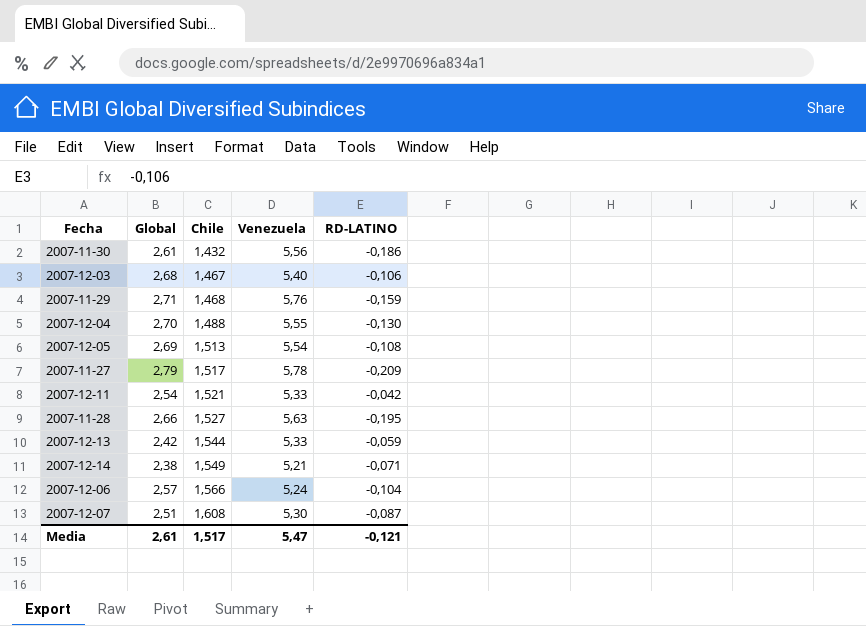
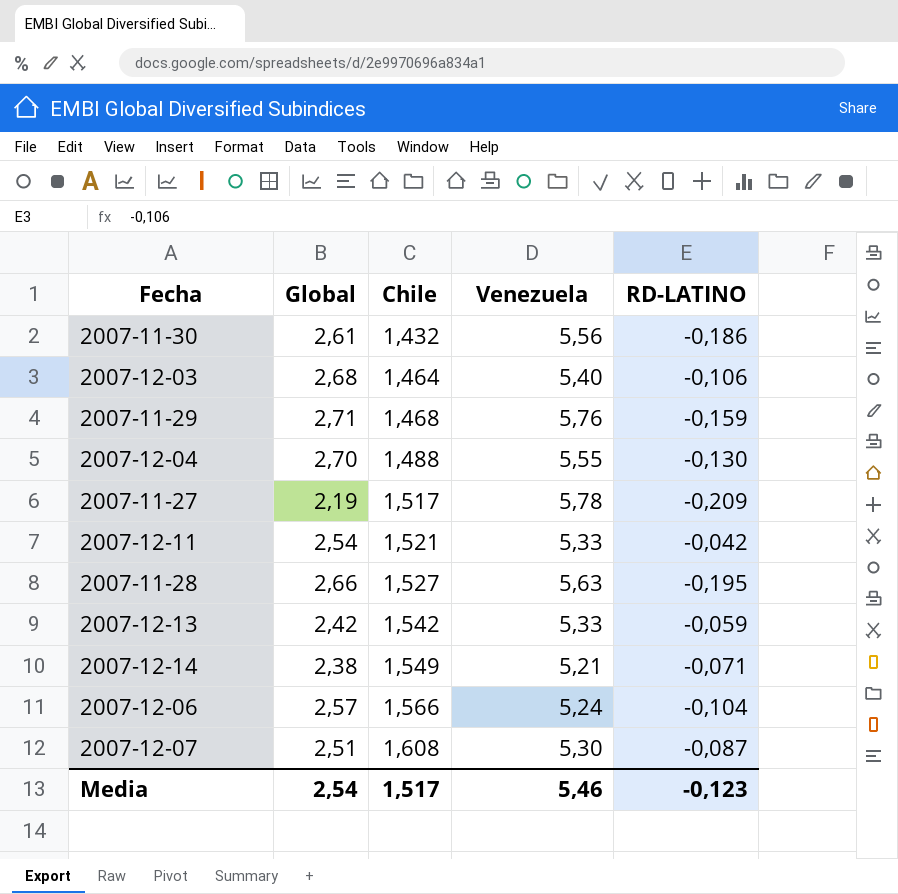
row 2007-12-05: 2,69 | 1,513 | 5,54 | -0,108 -> none
2007-12-03 | Chile: 1,467 -> 1,464
2007-11-27 | Global: 2,79 -> 2,19
2007-12-13 | Chile: 1,544 -> 1,542
Media | Global: 2,61 -> 2,54
Media | Venezuela: 5,47 -> 5,46
Media | RD-LATINO: -0,121 -> -0,123

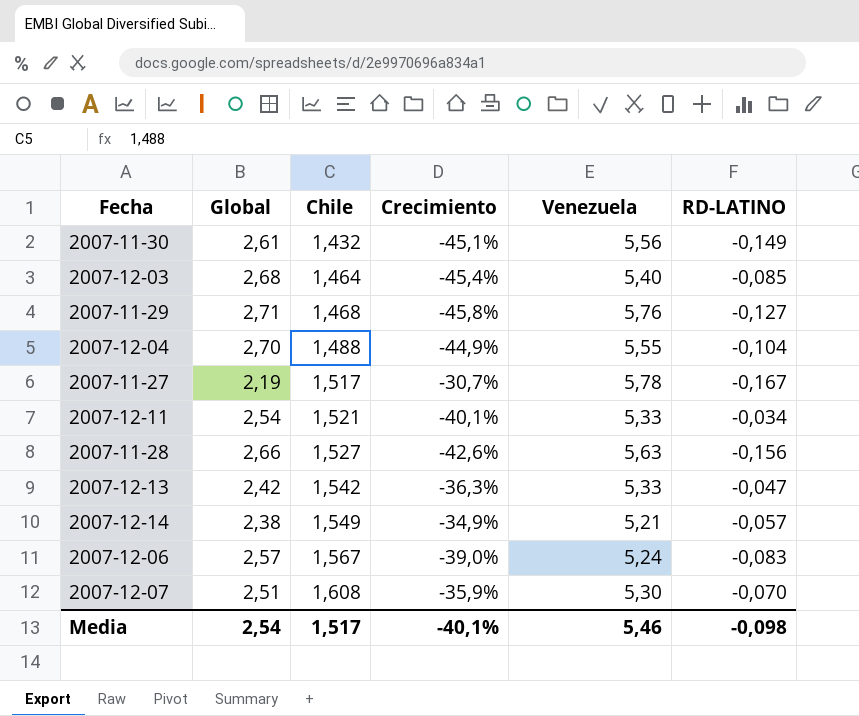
column Crecimiento | formula: none -> ([Chile] - [Global]) / [Global]
2007-11-30 | RD-LATINO: -0,186 -> -0,149
2007-12-03 | RD-LATINO: -0,106 -> -0,085
2007-11-29 | RD-LATINO: -0,159 -> -0,127
2007-12-04 | RD-LATINO: -0,130 -> -0,104
2007-11-27 | RD-LATINO: -0,209 -> -0,167
2007-12-11 | RD-LATINO: -0,042 -> -0,034
2007-11-28 | RD-LATINO: -0,195 -> -0,156
2007-12-13 | RD-LATINO: -0,059 -> -0,047
2007-12-14 | RD-LATINO: -0,071 -> -0,057
2007-12-06 | Chile: 1,566 -> 1,567
2007-12-06 | RD-LATINO: -0,104 -> -0,083
2007-12-07 | RD-LATINO: -0,087 -> -0,070
Media | RD-LATINO: -0,123 -> -0,098

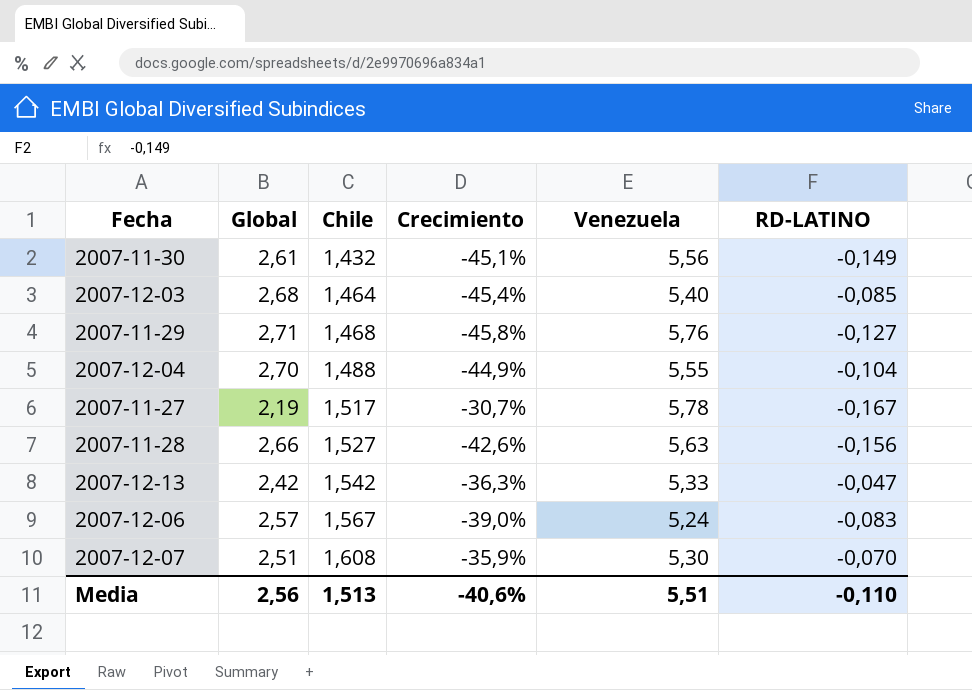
row 2007-12-11: 2,54 | 1,521 | -40,1% | 5,33 | -0,034 -> none
row 2007-12-14: 2,38 | 1,549 | -34,9% | 5,21 | -0,057 -> none
Media | Global: 2,54 -> 2,56
Media | Chile: 1,517 -> 1,513
Media | Crecimiento: -40,1% -> -40,6%
Media | Venezuela: 5,46 -> 5,51
Media | RD-LATINO: -0,098 -> -0,110

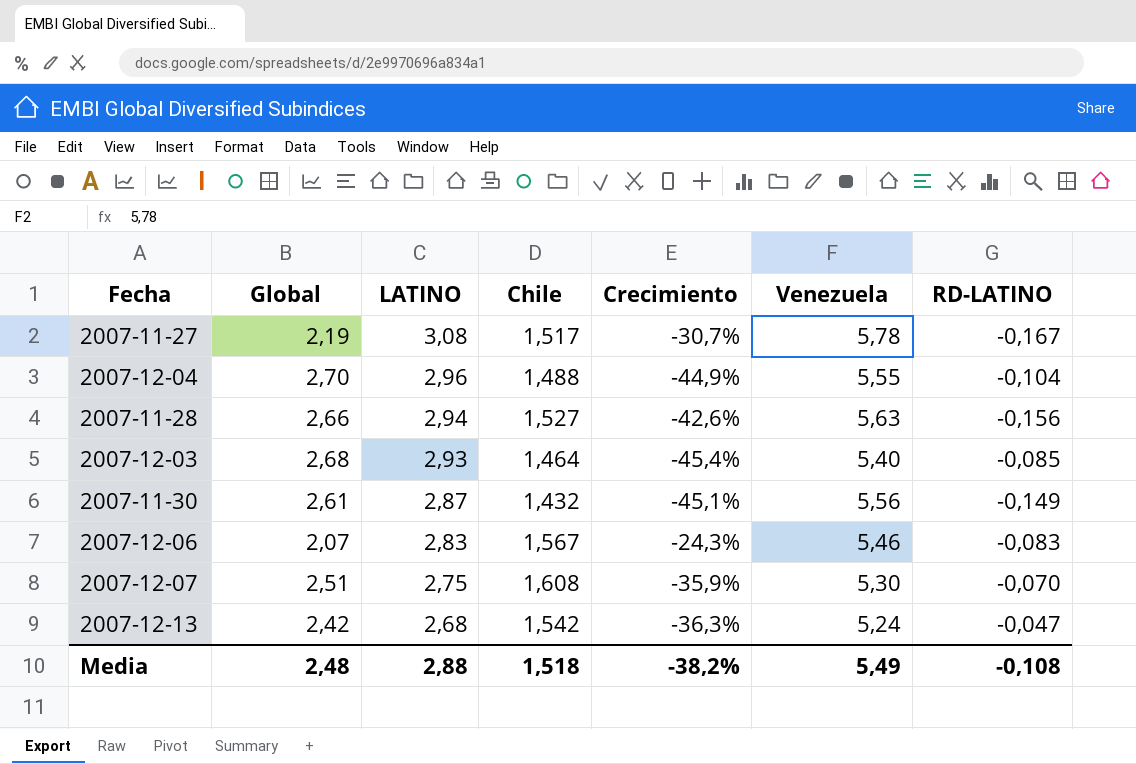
row order: Chile ascending -> LATINO descending
column LATINO | position: none -> 3
row 2007-11-29: 2,71 | 1,468 | -45,8% | 5,76 | -0,127 -> none
2007-12-06 | Global: 2,57 -> 2,07
2007-12-06 | Crecimiento: -39,0% -> -24,3%
2007-12-06 | Venezuela: 5,24 -> 5,46
2007-12-13 | Venezuela: 5,33 -> 5,24
Media | Global: 2,56 -> 2,48
Media | Chile: 1,513 -> 1,518
Media | Crecimiento: -40,6% -> -38,2%
Media | Venezuela: 5,51 -> 5,49
Media | RD-LATINO: -0,110 -> -0,108

